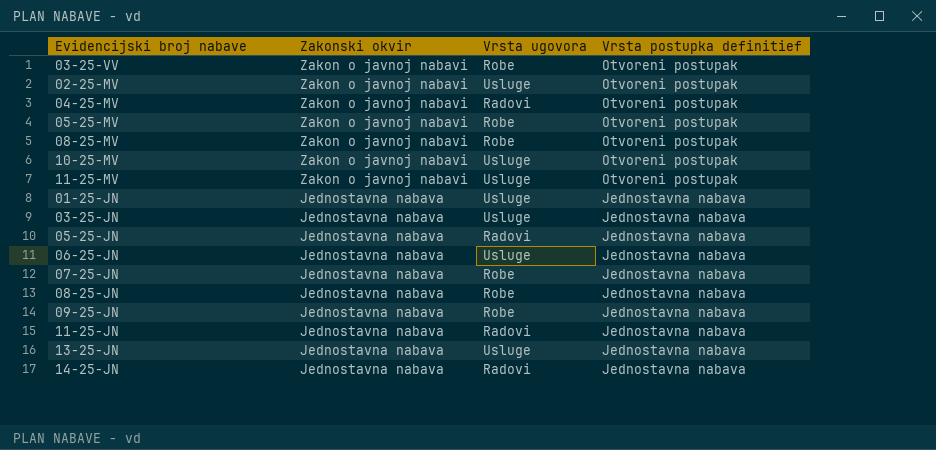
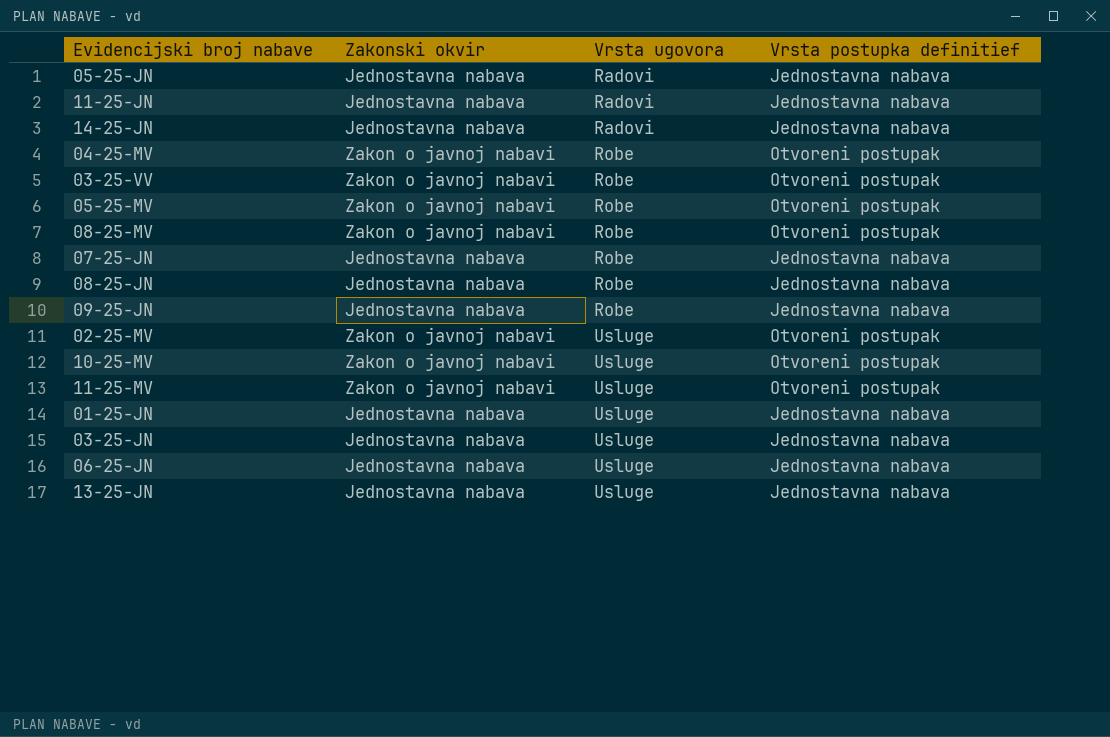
row order: Zakonski okvir descending -> Vrsta ugovora ascending
04-25-MV | Vrsta ugovora: Radovi -> Robe

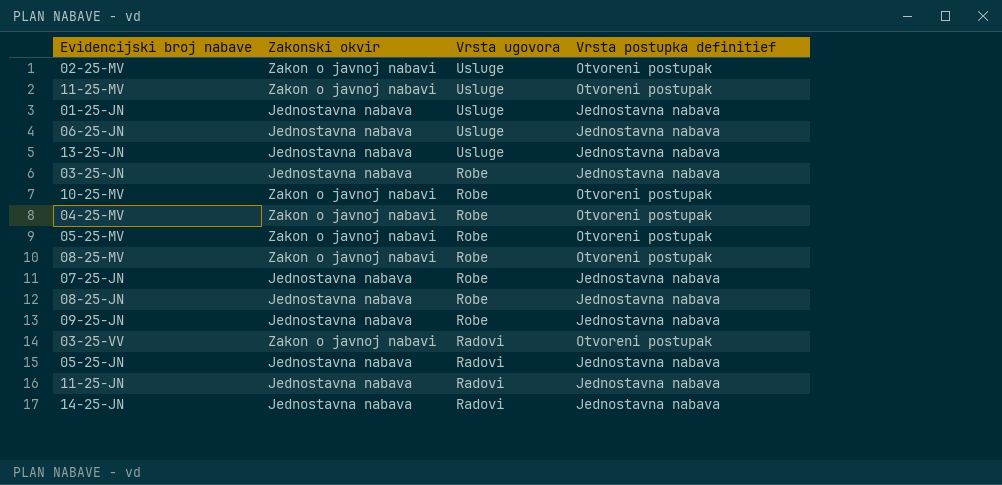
row order: Vrsta ugovora ascending -> Vrsta ugovora descending
03-25-JN | Vrsta ugovora: Usluge -> Robe
10-25-MV | Vrsta ugovora: Usluge -> Robe
03-25-VV | Vrsta ugovora: Robe -> Radovi

